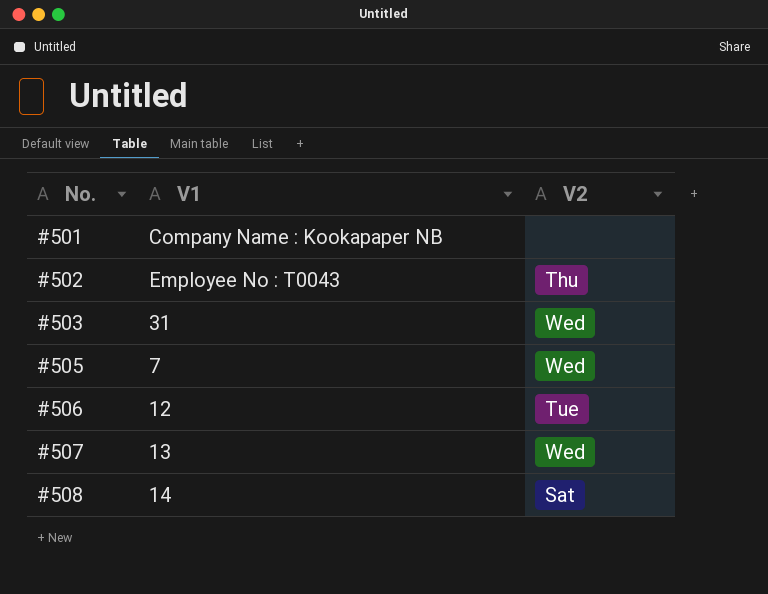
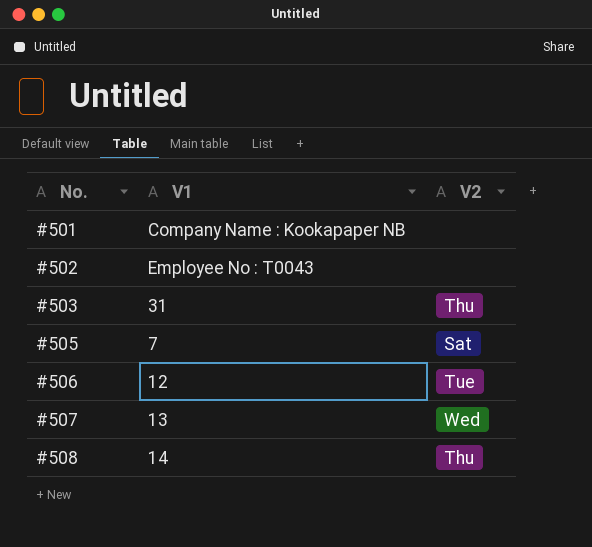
#502 | V2: Thu -> none
#503 | V2: Wed -> Thu
#505 | V2: Wed -> Sat
#508 | V2: Sat -> Thu

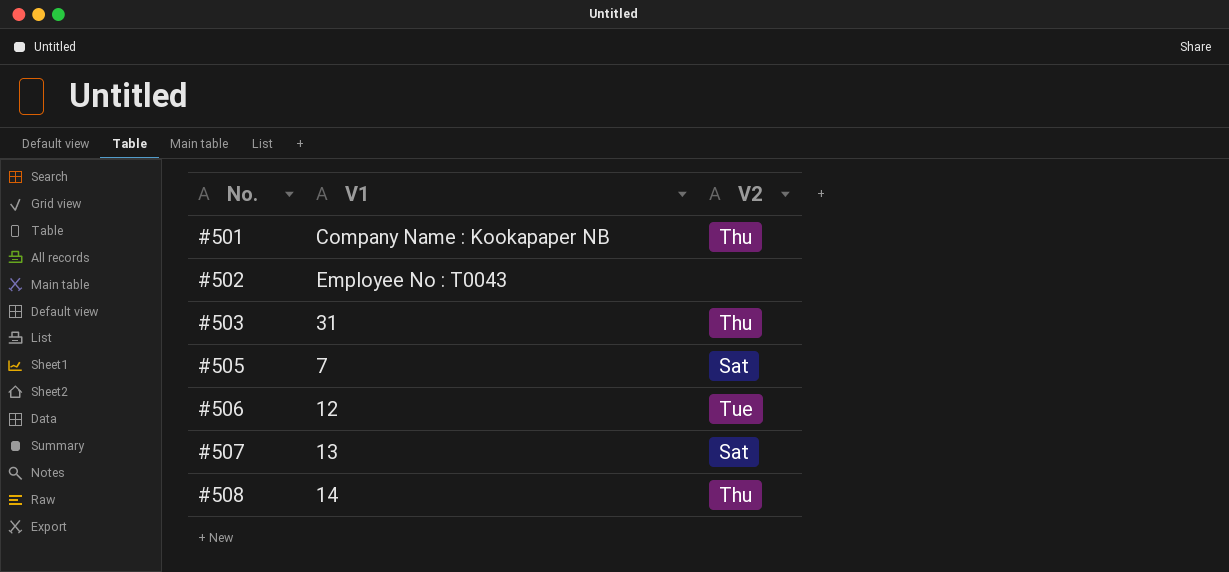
#501 | V2: none -> Thu
#507 | V2: Wed -> Sat

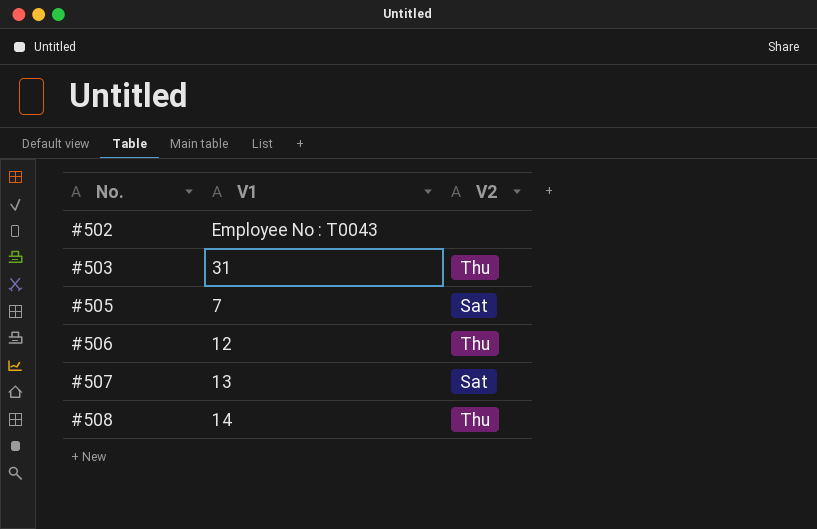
row #501: Company Name : Kookapaper NB | Thu -> none
#506 | V2: Tue -> Thu

